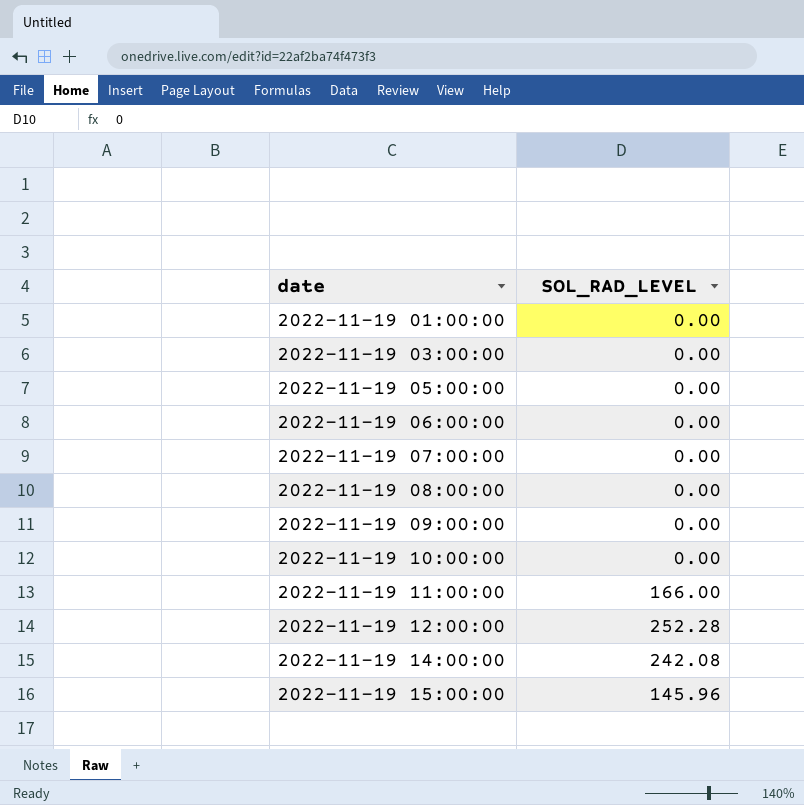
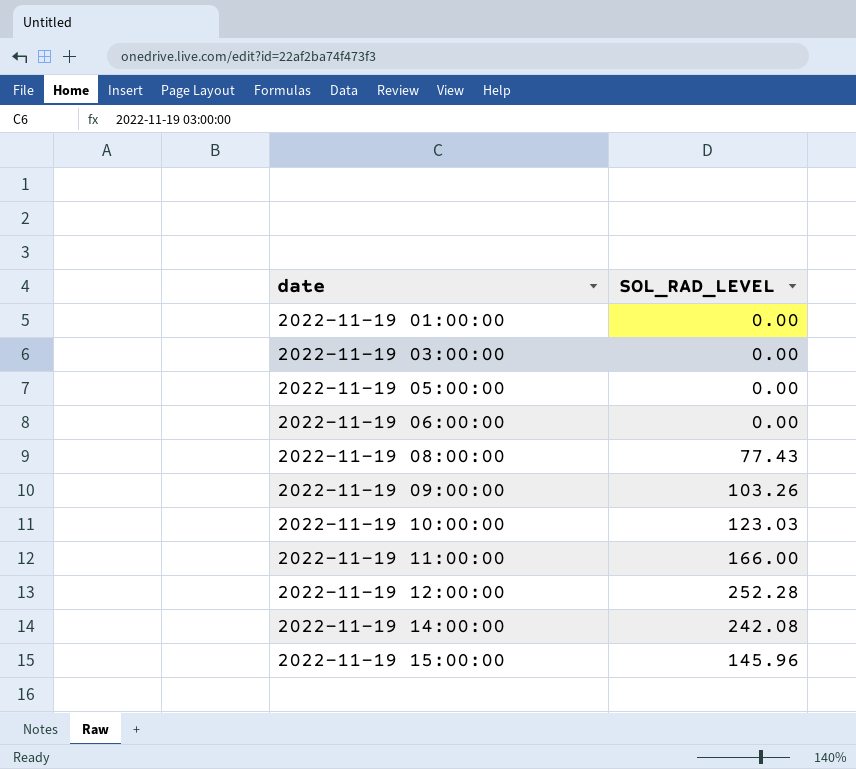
row 2022-11-19 07:00:00: 0.00 -> none
2022-11-19 08:00:00 | SOL_RAD_LEVEL: 0.00 -> 77.43
2022-11-19 09:00:00 | SOL_RAD_LEVEL: 0.00 -> 103.26
2022-11-19 10:00:00 | SOL_RAD_LEVEL: 0.00 -> 123.03

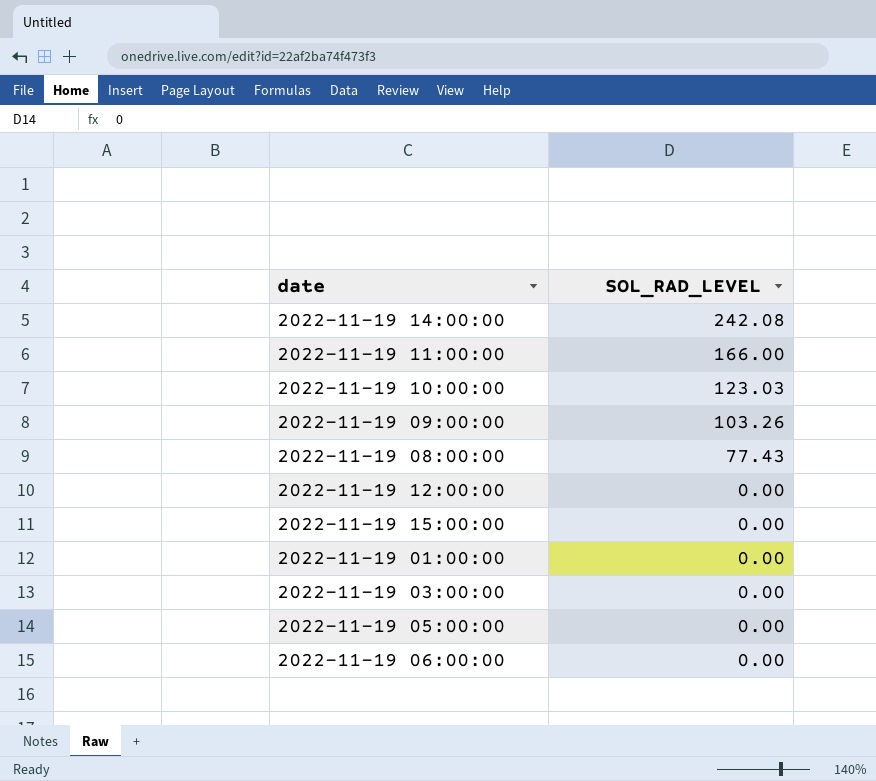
row order: date ascending -> SOL_RAD_LEVEL descending
2022-11-19 12:00:00 | SOL_RAD_LEVEL: 252.28 -> 0.00
2022-11-19 15:00:00 | SOL_RAD_LEVEL: 145.96 -> 0.00

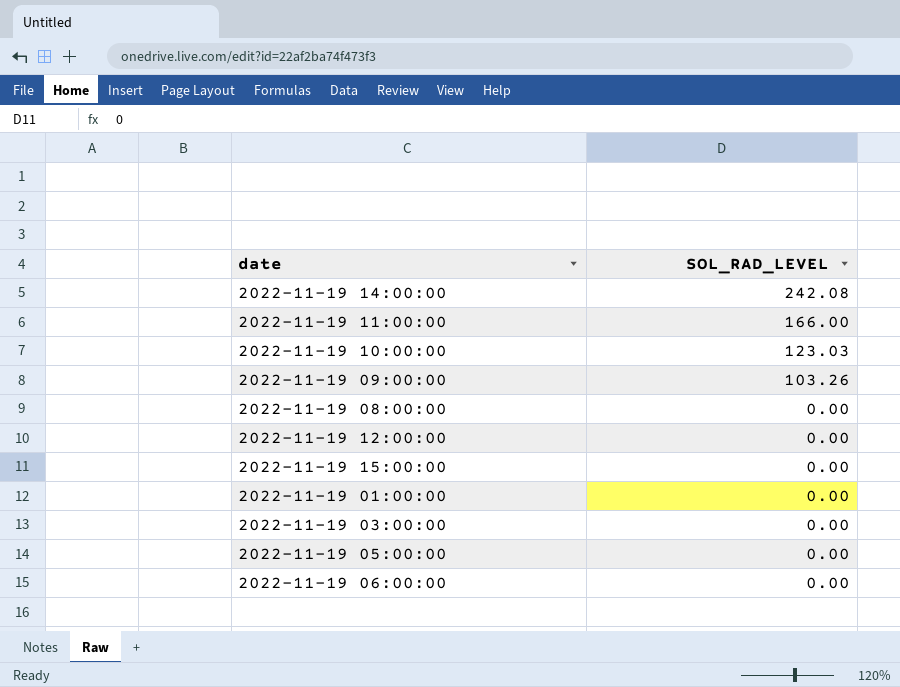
2022-11-19 08:00:00 | SOL_RAD_LEVEL: 77.43 -> 0.00

